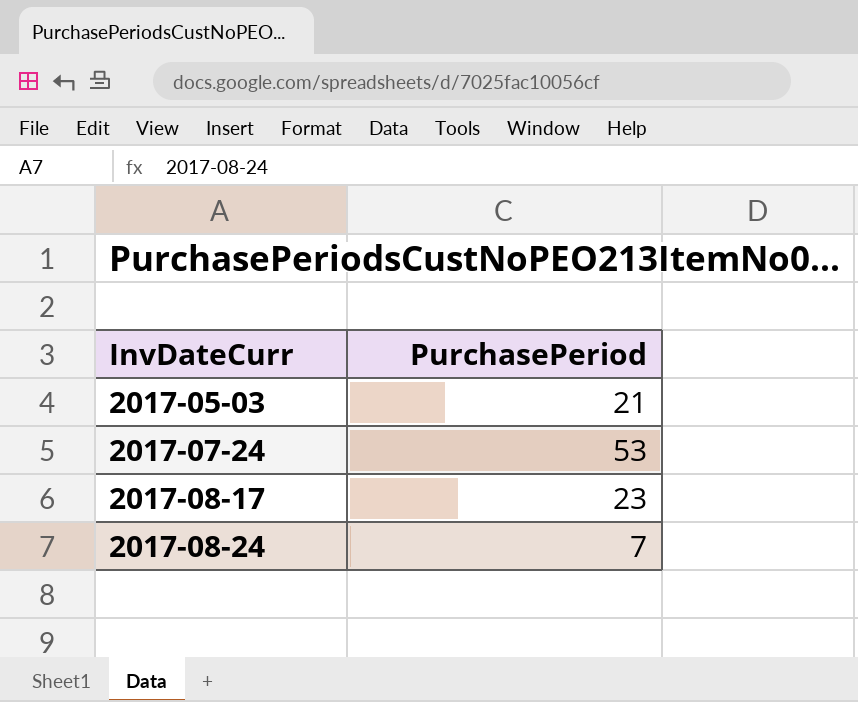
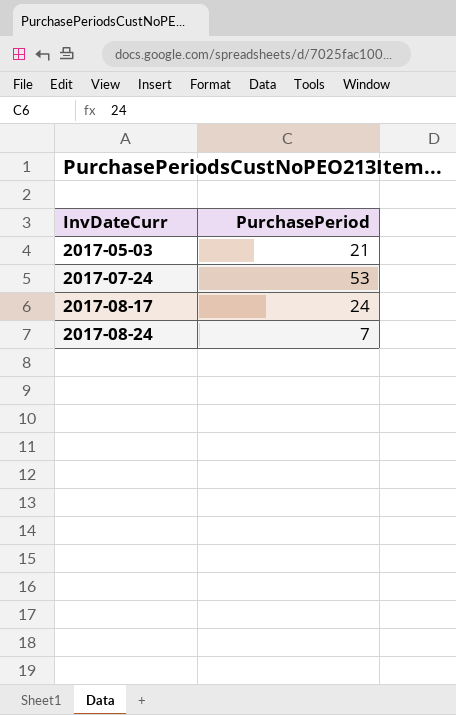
2017-08-17 | PurchasePeriod: 23 -> 24

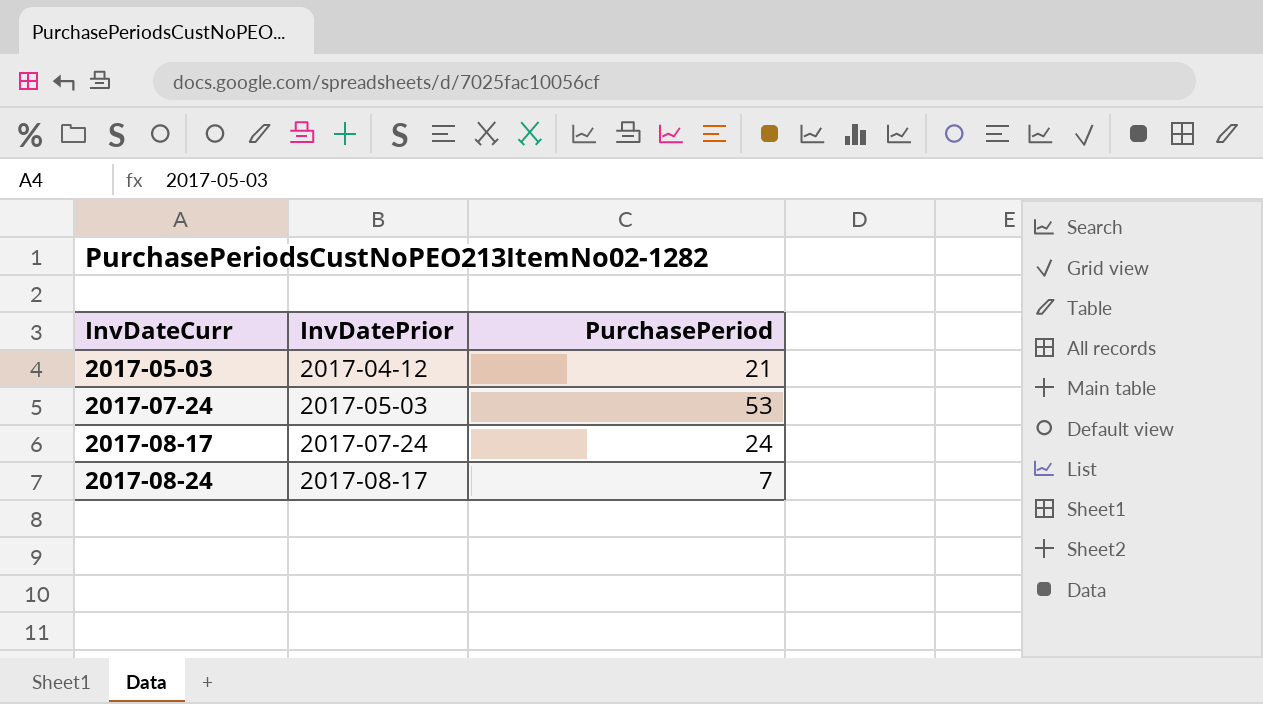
column InvDatePrior | position: none -> 2

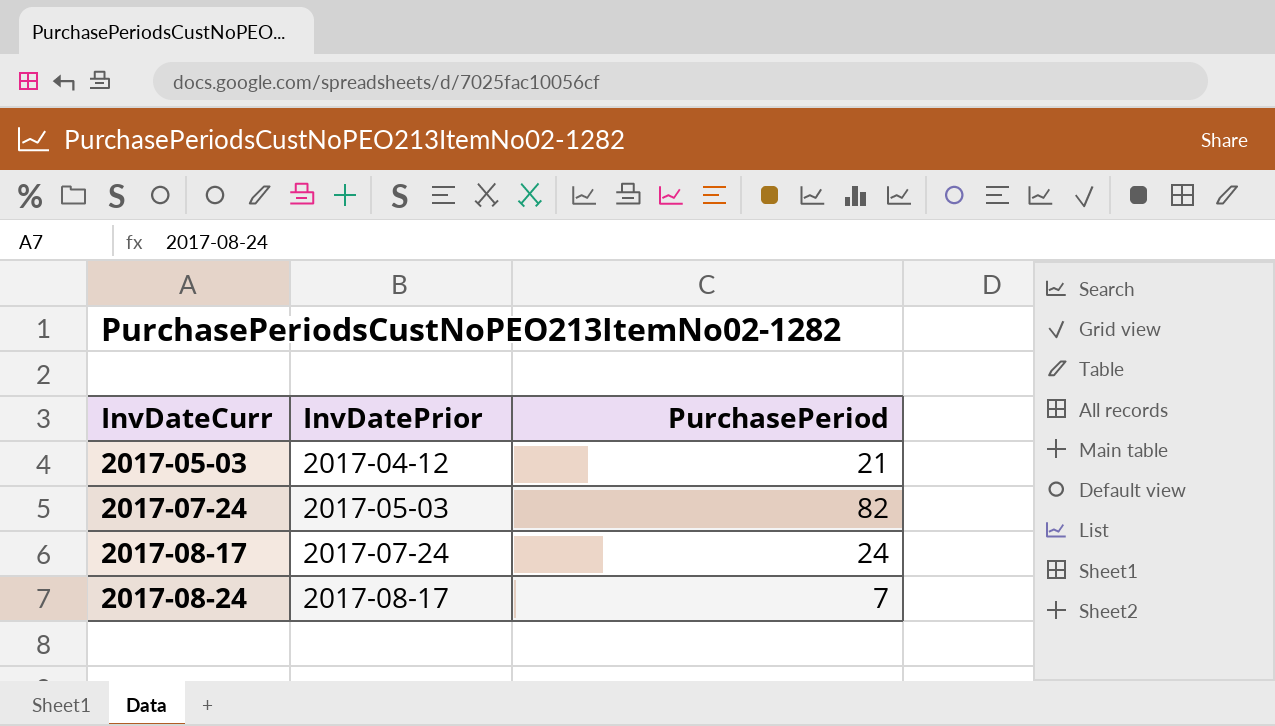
2017-07-24 | PurchasePeriod: 53 -> 82

